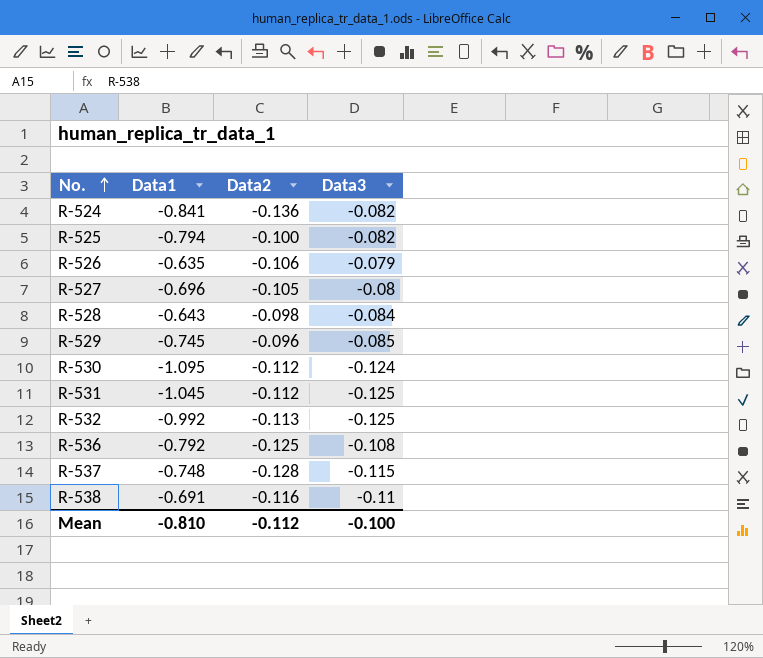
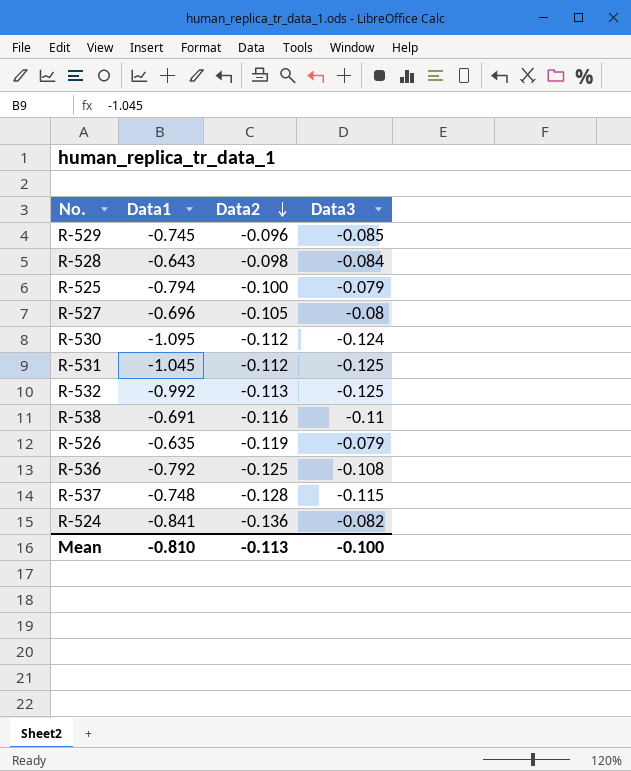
row order: No. ascending -> Data2 descending
R-525 | Data3: -0.082 -> -0.079
R-526 | Data2: -0.106 -> -0.119
Mean | Data2: -0.112 -> -0.113

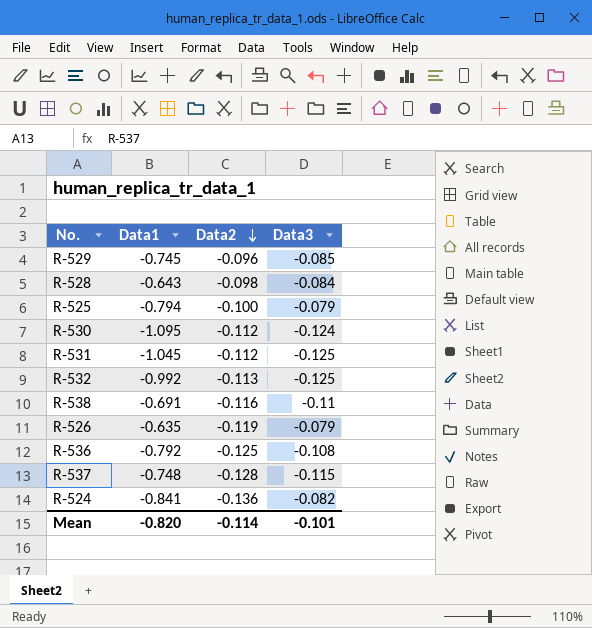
row R-527: -0.696 | -0.105 | -0.08 -> none
Mean | Data1: -0.810 -> -0.820
Mean | Data2: -0.113 -> -0.114
Mean | Data3: -0.100 -> -0.101

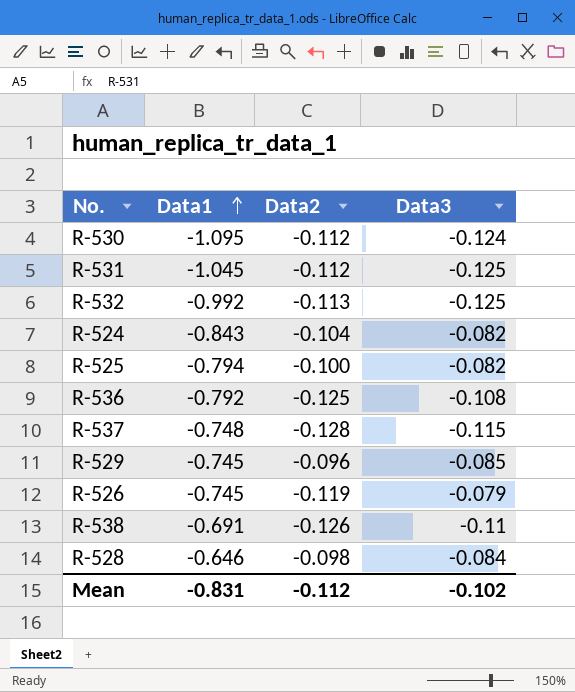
row order: Data2 descending -> Data1 ascending
R-524 | Data1: -0.841 -> -0.843
R-524 | Data2: -0.136 -> -0.104
R-525 | Data3: -0.079 -> -0.082
R-526 | Data1: -0.635 -> -0.745
R-538 | Data2: -0.116 -> -0.126
R-528 | Data1: -0.643 -> -0.646
Mean | Data1: -0.820 -> -0.831
Mean | Data2: -0.114 -> -0.112
Mean | Data3: -0.101 -> -0.102

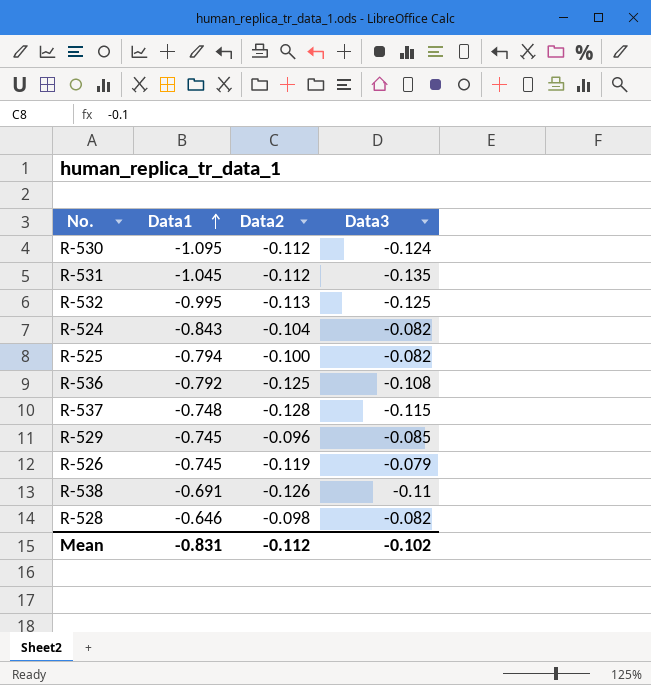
R-531 | Data3: -0.125 -> -0.135
R-532 | Data1: -0.992 -> -0.995
R-528 | Data3: -0.084 -> -0.082

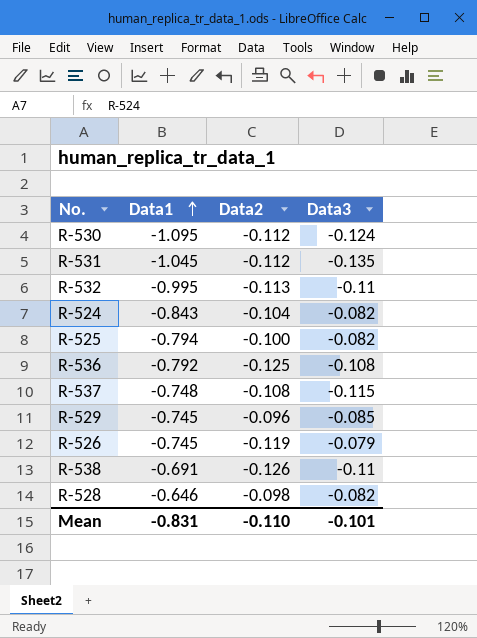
R-532 | Data3: -0.125 -> -0.11
R-537 | Data2: -0.128 -> -0.108
Mean | Data2: -0.112 -> -0.110
Mean | Data3: -0.102 -> -0.101

